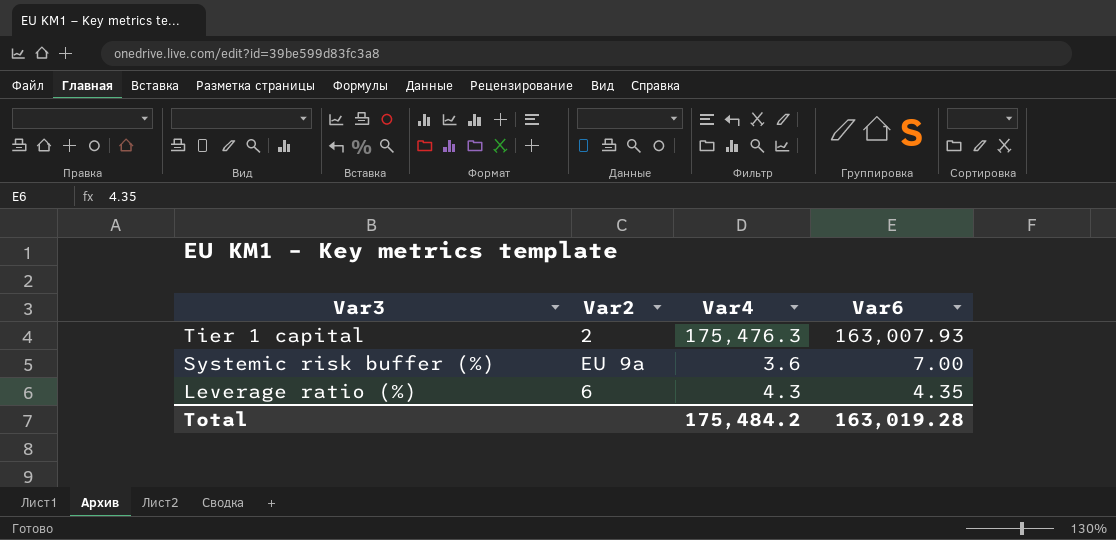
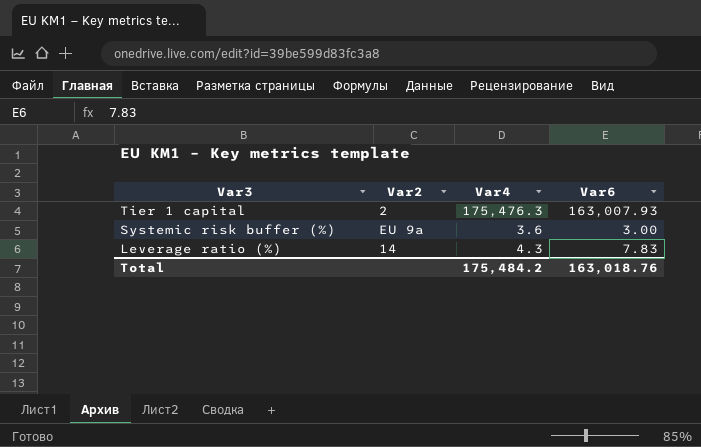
Systemic risk buffer (%) | Var6: 7.00 -> 3.00
Leverage ratio (%) | Var2: 6 -> 14
Leverage ratio (%) | Var6: 4.35 -> 7.83
Total | Var6: 163,019.28 -> 163,018.76

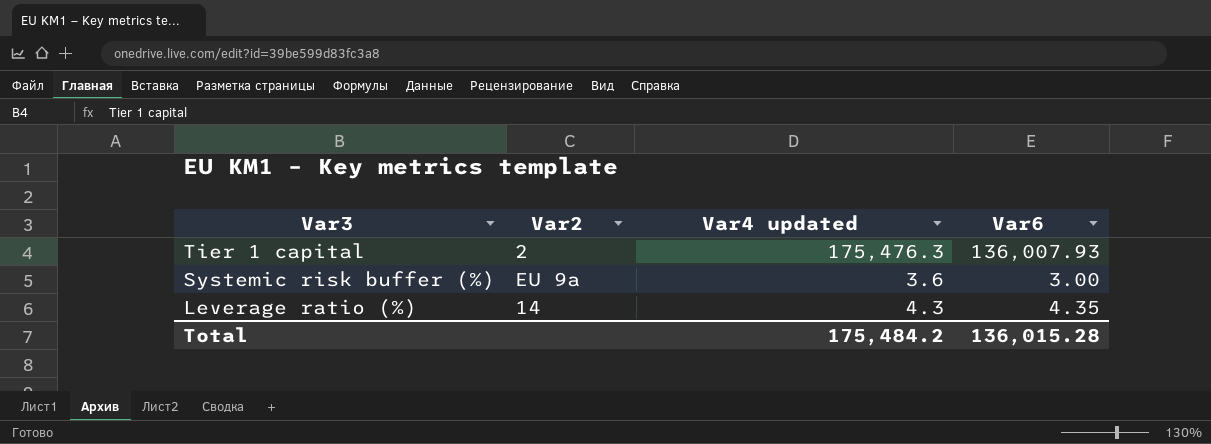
column name: Var4 -> Var4 updated
Tier 1 capital | Var6: 163,007.93 -> 136,007.93
Leverage ratio (%) | Var6: 7.83 -> 4.35
Total | Var6: 163,018.76 -> 136,015.28

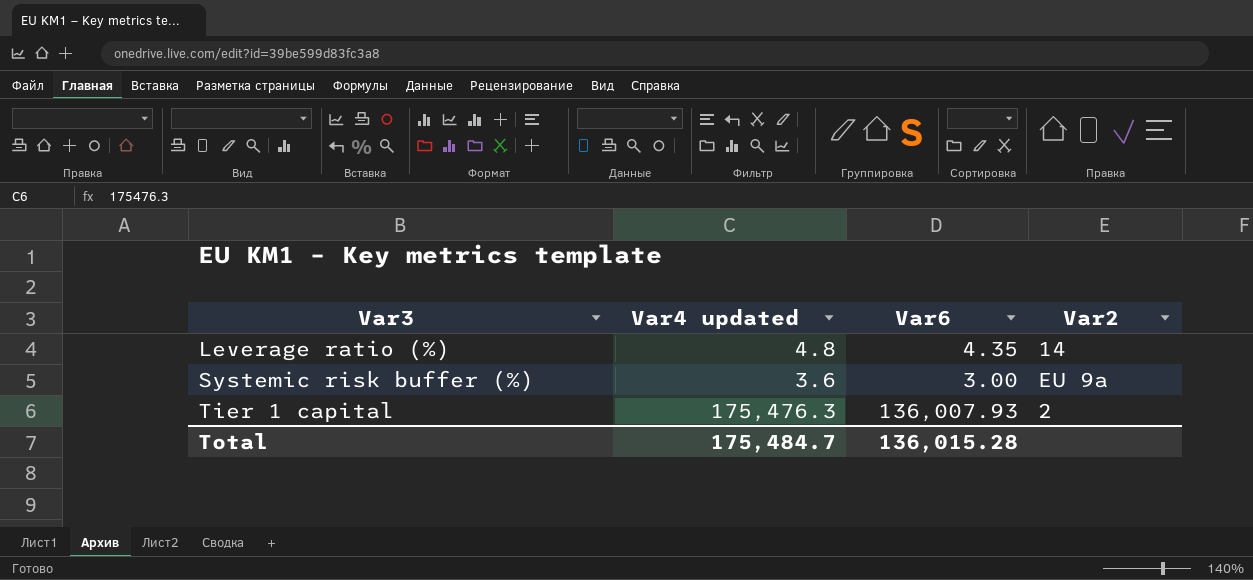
row order: Var3 descending -> Var3 ascending
column Var2 | position: 2 -> 4
Leverage ratio (%) | Var4 updated: 4.3 -> 4.8
Total | Var4 updated: 175,484.2 -> 175,484.7

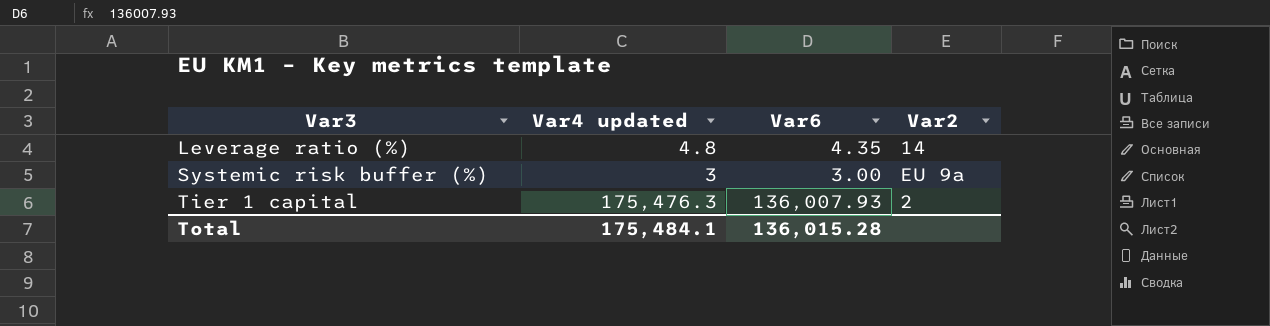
Systemic risk buffer (%) | Var4 updated: 3.6 -> 3
Total | Var4 updated: 175,484.7 -> 175,484.1

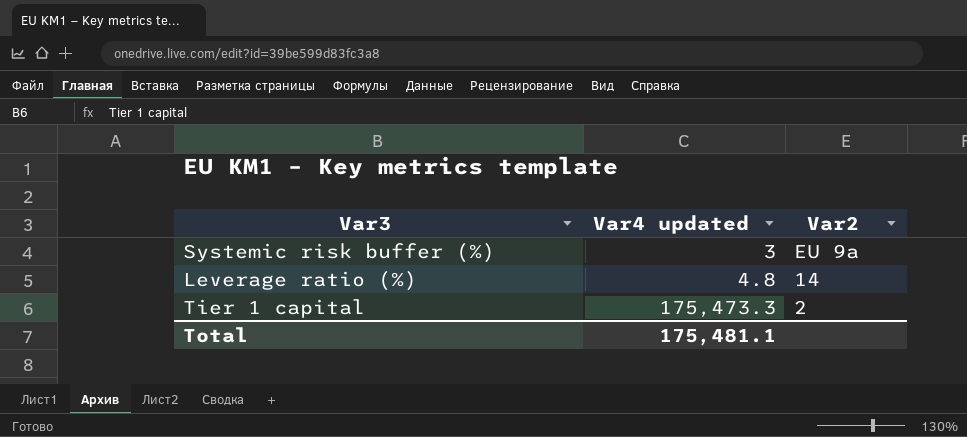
row order: Var3 ascending -> Var4 updated ascending
column Var6 | position: 3 -> none
Tier 1 capital | Var4 updated: 175,476.3 -> 175,473.3
Total | Var4 updated: 175,484.1 -> 175,481.1

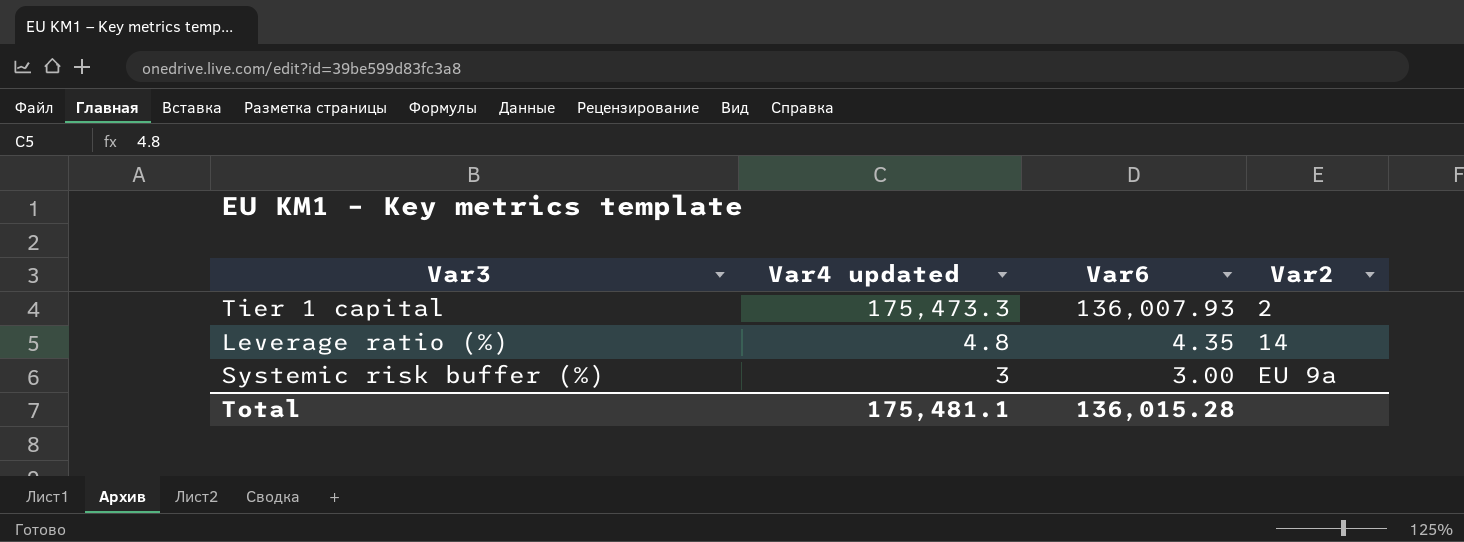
row order: Var4 updated ascending -> Var4 updated descending
column Var6 | position: none -> 3

